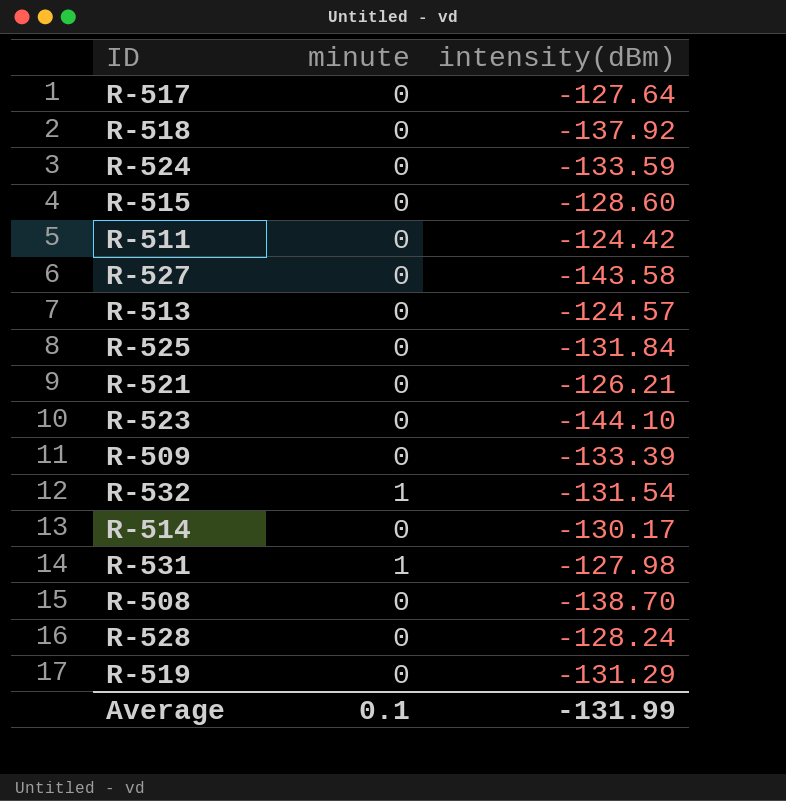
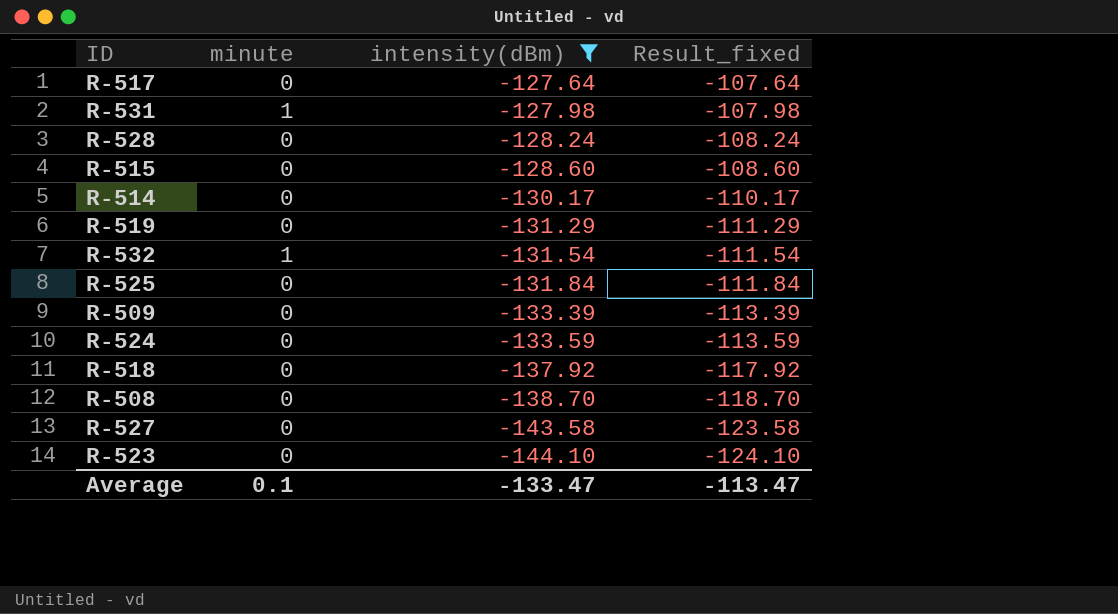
filter: none -> intensity(dBm) <= -127.64
row order: none -> intensity(dBm) descending
column Result_fixed | formula: none -> [intensity(dBm)] + 20
Average | intensity(dBm): -131.99 -> -133.47

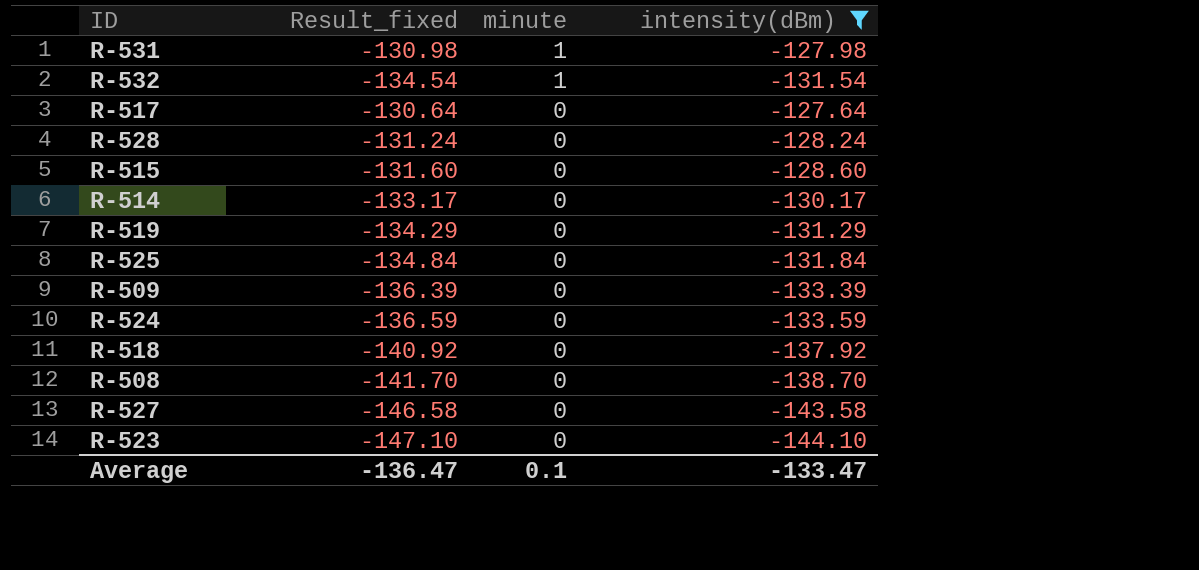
row order: intensity(dBm) descending -> minute descending
column Result_fixed | formula: [intensity(dBm)] + 20 -> [intensity(dBm)] - 3
column Result_fixed | position: 4 -> 2
Average | Result_fixed: -113.47 -> -136.47

